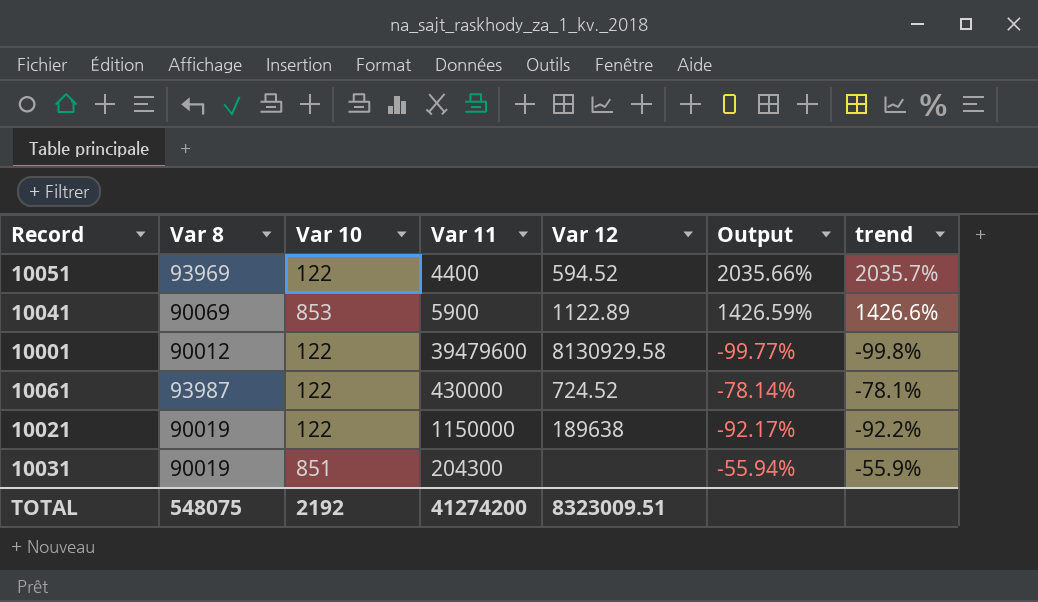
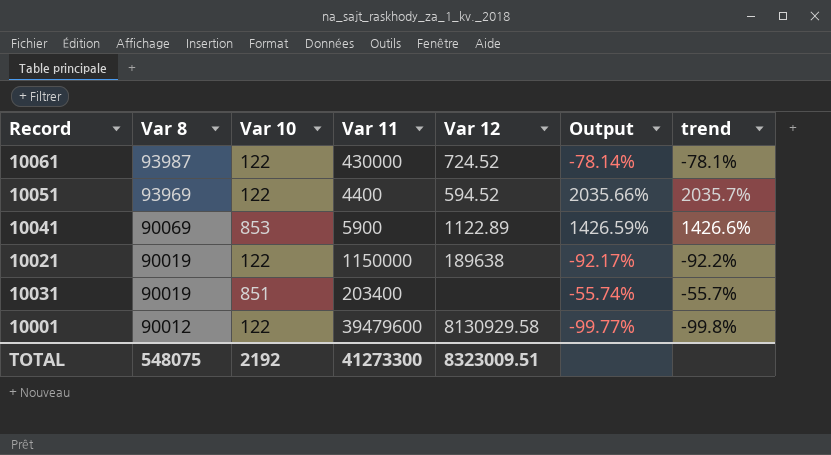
row order: none -> Var 8 descending
10031 | Var 11: 204300 -> 203400
10031 | Output: -55.94% -> -55.74%
10031 | trend: -55.9% -> -55.7%
TOTAL | Var 11: 41274200 -> 41273300

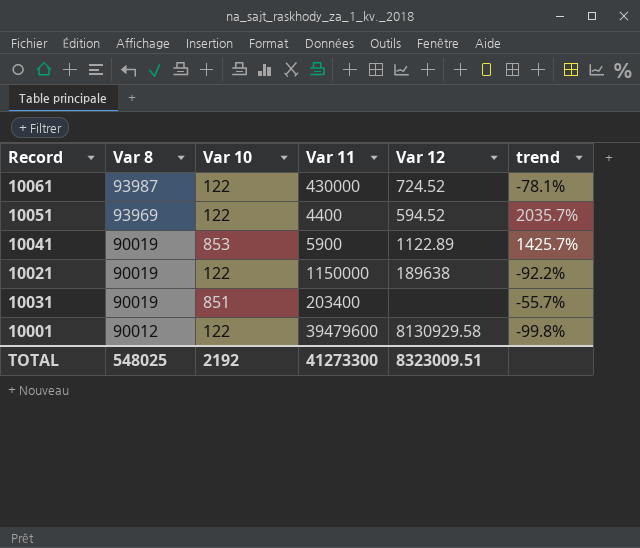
column Output | formula: ([Var 8] - [Var 11]) / [Var 11] -> none
10041 | Var 8: 90069 -> 90019
10041 | trend: 1426.6% -> 1425.7%
TOTAL | Var 8: 548075 -> 548025

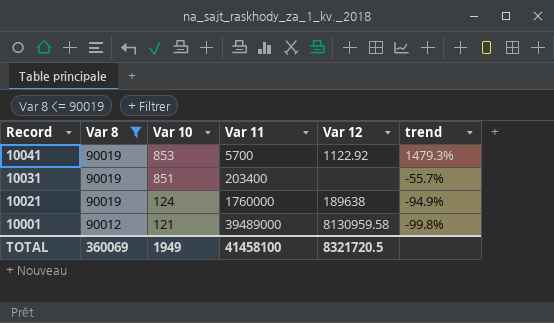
filter: none -> Var 8 <= 90019
row order: Var 8 descending -> Record descending
10041 | Var 11: 5900 -> 5700
10041 | Var 12: 1122.89 -> 1122.92
10041 | trend: 1425.7% -> 1479.3%
10021 | Var 10: 122 -> 124
10021 | Var 11: 1150000 -> 1760000
10021 | trend: -92.2% -> -94.9%
10001 | Var 10: 122 -> 121
10001 | Var 11: 39479600 -> 39489000
10001 | Var 12: 8130929.58 -> 8130959.58
TOTAL | Var 8: 548025 -> 360069
TOTAL | Var 10: 2192 -> 1949
TOTAL | Var 11: 41273300 -> 41458100
TOTAL | Var 12: 8323009.51 -> 8321720.5

